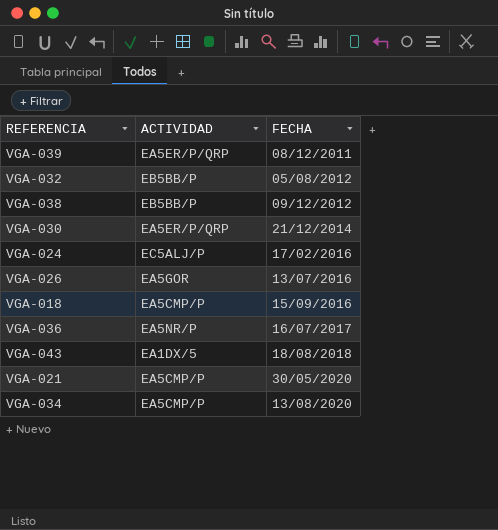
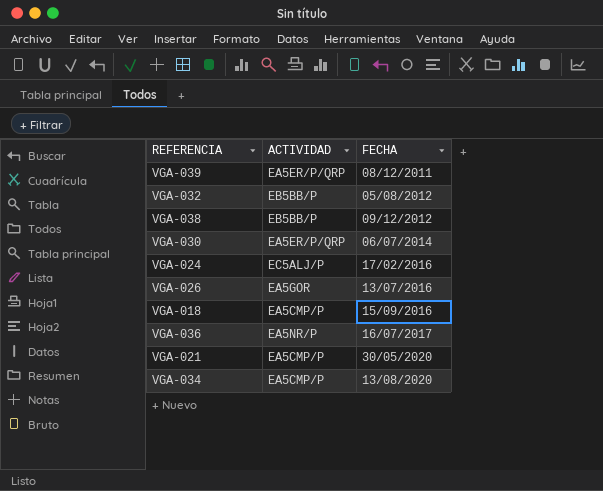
row VGA-043: EA1DX/5 | 18/08/2018 -> none
VGA-030 | FECHA: 21/12/2014 -> 06/07/2014

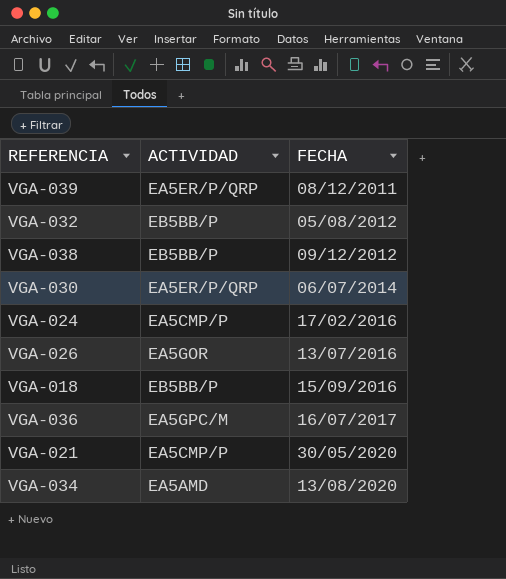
VGA-024 | ACTIVIDAD: EC5ALJ/P -> EA5CMP/P
VGA-018 | ACTIVIDAD: EA5CMP/P -> EB5BB/P
VGA-036 | ACTIVIDAD: EA5NR/P -> EA5GPC/M
VGA-034 | ACTIVIDAD: EA5CMP/P -> EA5AMD

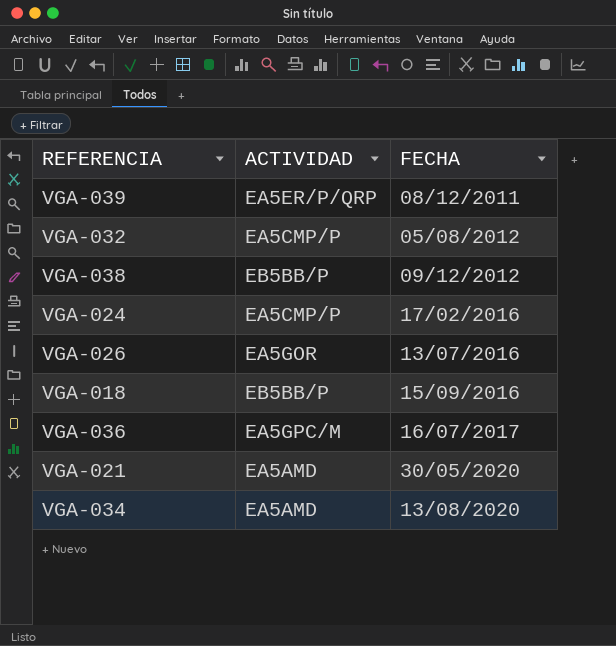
row VGA-030: EA5ER/P/QRP | 06/07/2014 -> none
VGA-032 | ACTIVIDAD: EB5BB/P -> EA5CMP/P
VGA-021 | ACTIVIDAD: EA5CMP/P -> EA5AMD

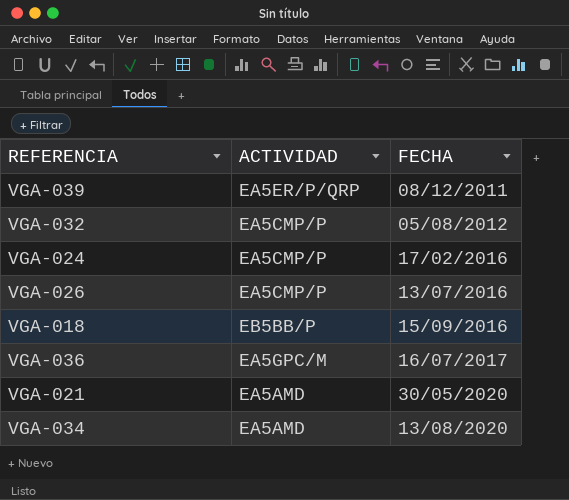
row VGA-038: EB5BB/P | 09/12/2012 -> none
VGA-026 | ACTIVIDAD: EA5GOR -> EA5CMP/P

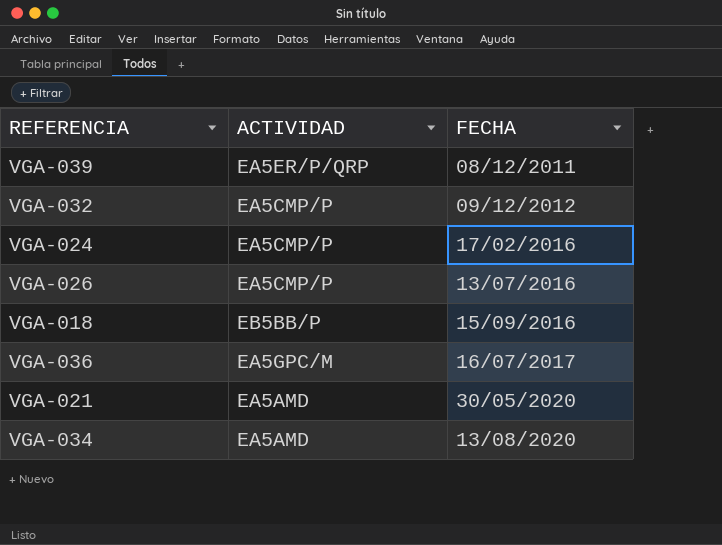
VGA-032 | FECHA: 05/08/2012 -> 09/12/2012

